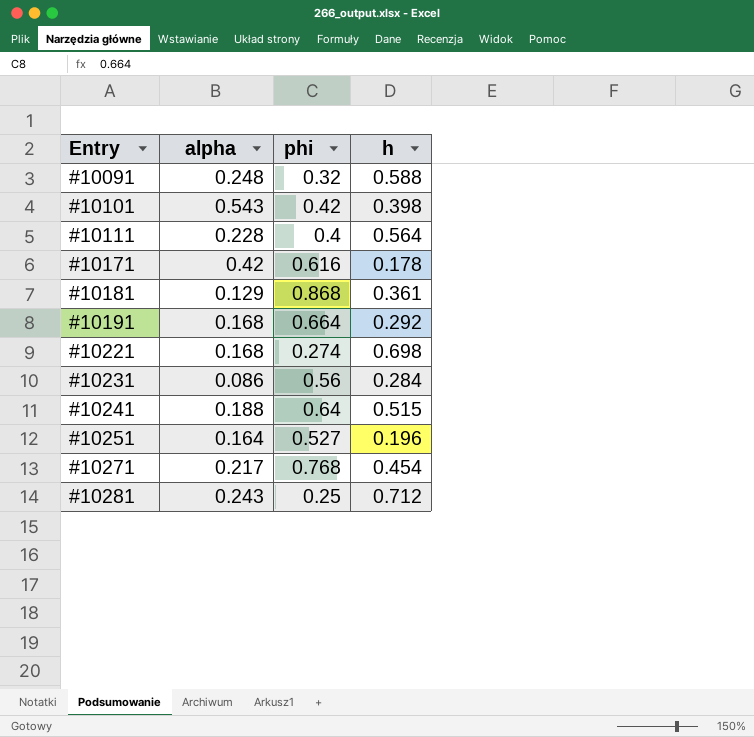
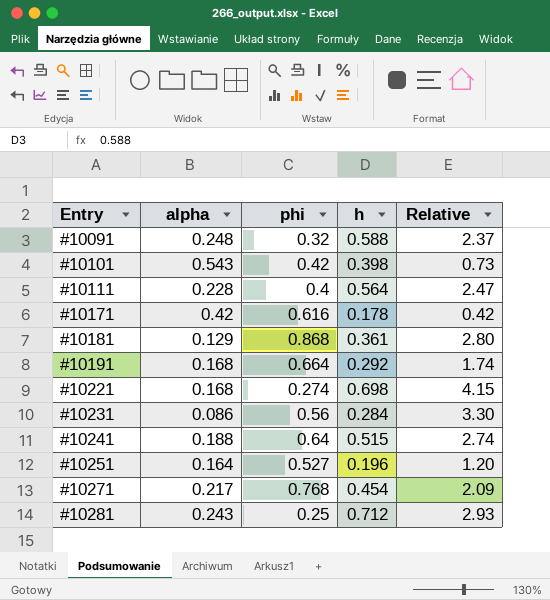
column Relative | formula: none -> [h] / [alpha]

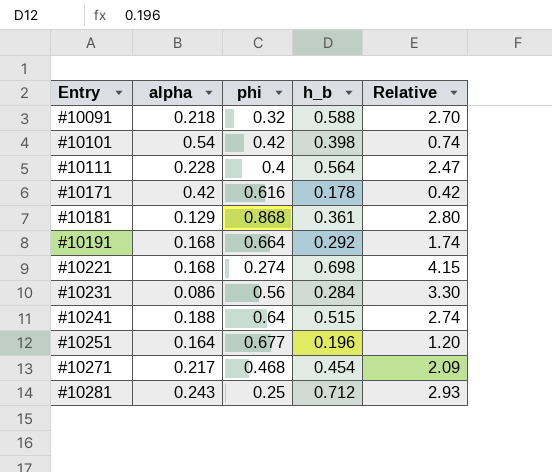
column name: h -> h_b
#10091 | alpha: 0.248 -> 0.218
#10091 | Relative: 2.37 -> 2.70
#10101 | alpha: 0.543 -> 0.54
#10101 | Relative: 0.73 -> 0.74
#10251 | phi: 0.527 -> 0.677
#10271 | phi: 0.768 -> 0.468

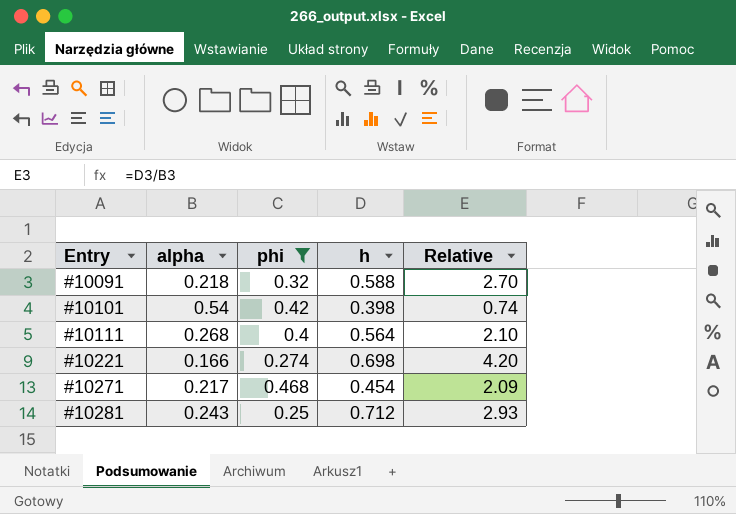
filter: none -> phi <= 0.468
column name: h_b -> h
#10111 | alpha: 0.228 -> 0.268
#10111 | Relative: 2.47 -> 2.10
#10221 | alpha: 0.168 -> 0.166
#10221 | Relative: 4.15 -> 4.20

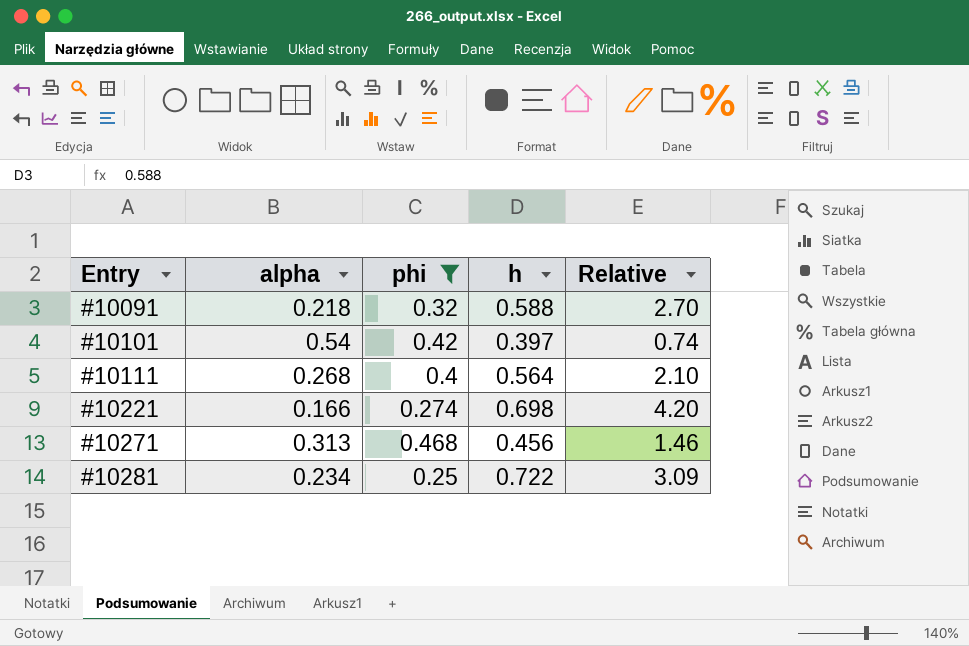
#10101 | h: 0.398 -> 0.397
#10271 | alpha: 0.217 -> 0.313
#10271 | h: 0.454 -> 0.456
#10271 | Relative: 2.09 -> 1.46
#10281 | alpha: 0.243 -> 0.234
#10281 | h: 0.712 -> 0.722
#10281 | Relative: 2.93 -> 3.09

